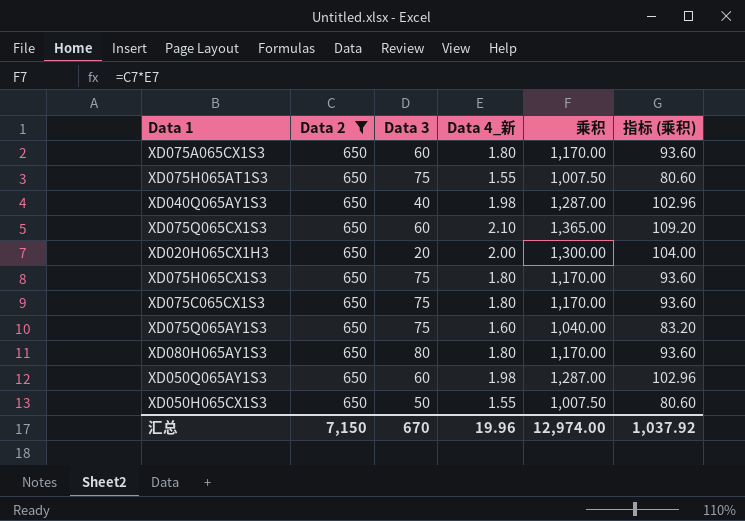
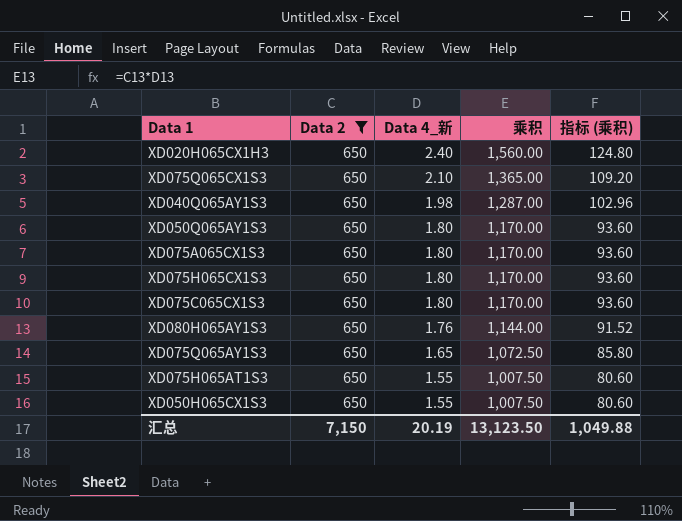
row order: none -> Data 4_新 descending
column Data 3 | position: 3 -> none
XD020H065CX1H3 | Data 4_新: 2.00 -> 2.40
XD020H065CX1H3 | 乘积: 1,300.00 -> 1,560.00
XD020H065CX1H3 | 指标 (乘积): 104.00 -> 124.80
XD050Q065AY1S3 | Data 4_新: 1.98 -> 1.80
XD050Q065AY1S3 | 乘积: 1,287.00 -> 1,170.00
XD050Q065AY1S3 | 指标 (乘积): 102.96 -> 93.60
XD080H065AY1S3 | Data 4_新: 1.80 -> 1.76
XD080H065AY1S3 | 乘积: 1,170.00 -> 1,144.00
XD080H065AY1S3 | 指标 (乘积): 93.60 -> 91.52
XD075Q065AY1S3 | Data 4_新: 1.60 -> 1.65
XD075Q065AY1S3 | 乘积: 1,040.00 -> 1,072.50
XD075Q065AY1S3 | 指标 (乘积): 83.20 -> 85.80
汇总 | Data 4_新: 19.96 -> 20.19
汇总 | 乘积: 12,974.00 -> 13,123.50
汇总 | 指标 (乘积): 1,037.92 -> 1,049.88

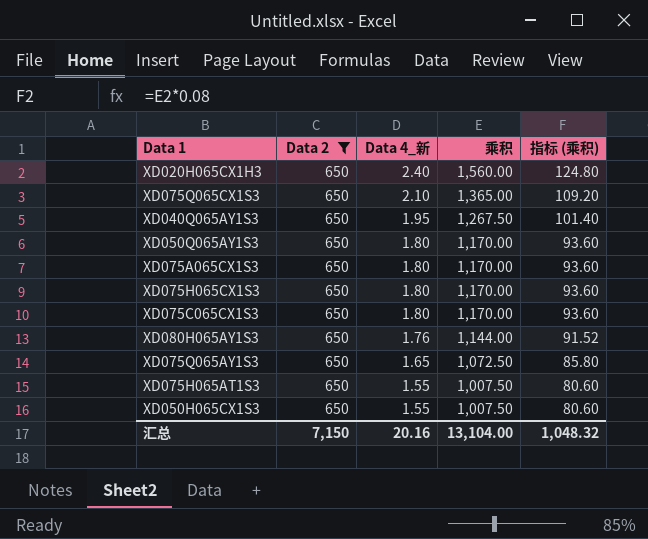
XD040Q065AY1S3 | Data 4_新: 1.98 -> 1.95
XD040Q065AY1S3 | 乘积: 1,287.00 -> 1,267.50
XD040Q065AY1S3 | 指标 (乘积): 102.96 -> 101.40
汇总 | Data 4_新: 20.19 -> 20.16
汇总 | 乘积: 13,123.50 -> 13,104.00
汇总 | 指标 (乘积): 1,049.88 -> 1,048.32

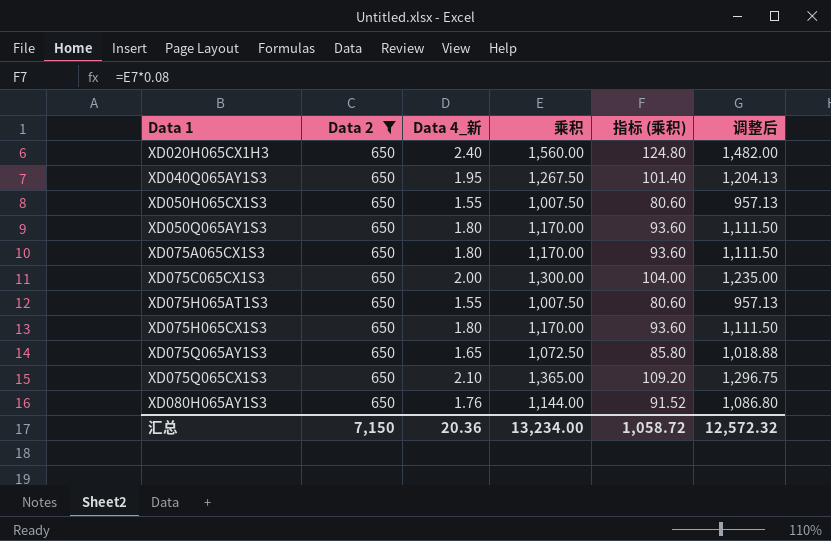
row order: Data 4_新 descending -> Data 1 ascending
column 调整后 | formula: none -> [乘积] * 0.95
XD075C065CX1S3 | Data 4_新: 1.80 -> 2.00
XD075C065CX1S3 | 乘积: 1,170.00 -> 1,300.00
XD075C065CX1S3 | 指标 (乘积): 93.60 -> 104.00
汇总 | Data 4_新: 20.16 -> 20.36
汇总 | 乘积: 13,104.00 -> 13,234.00
汇总 | 指标 (乘积): 1,048.32 -> 1,058.72

